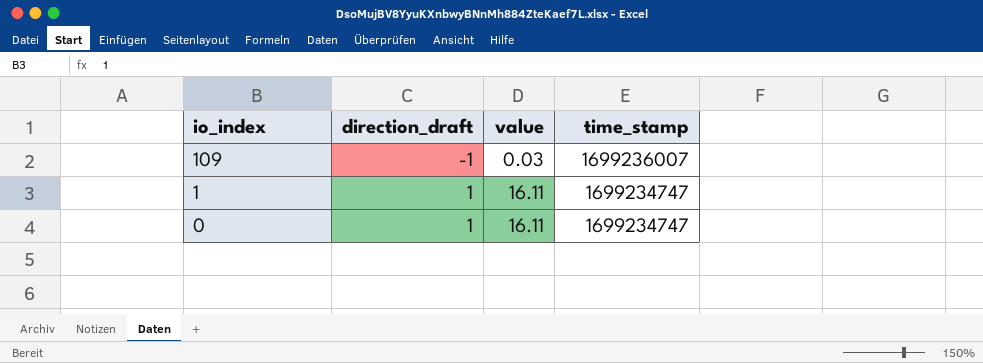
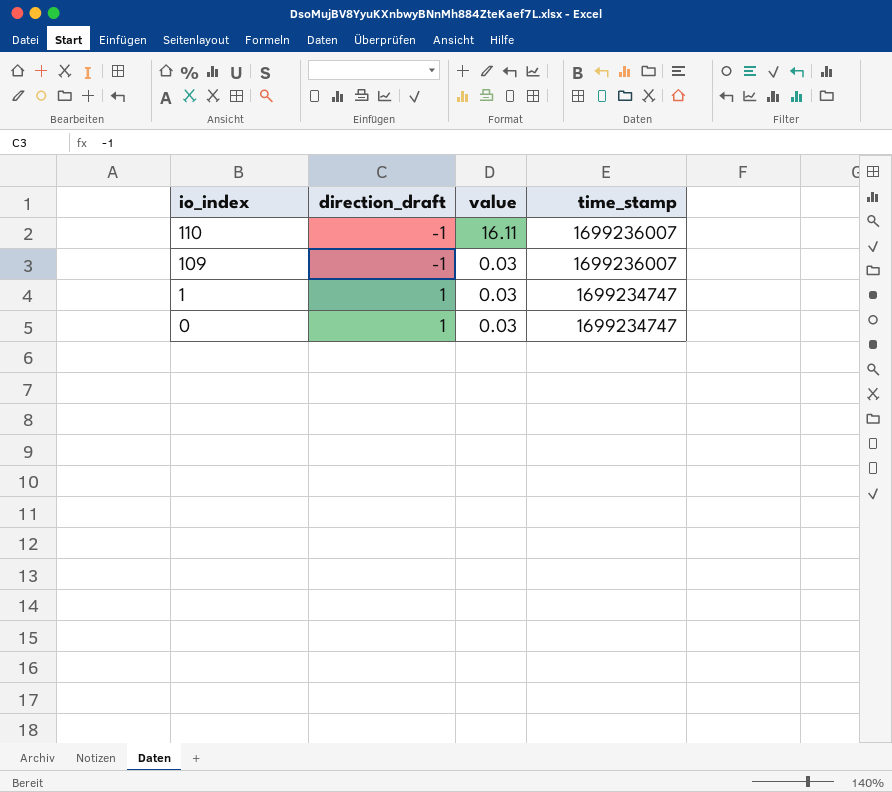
row 110: none -> -1 | 16.11 | 1699236007
1 | value: 16.11 -> 0.03
0 | value: 16.11 -> 0.03

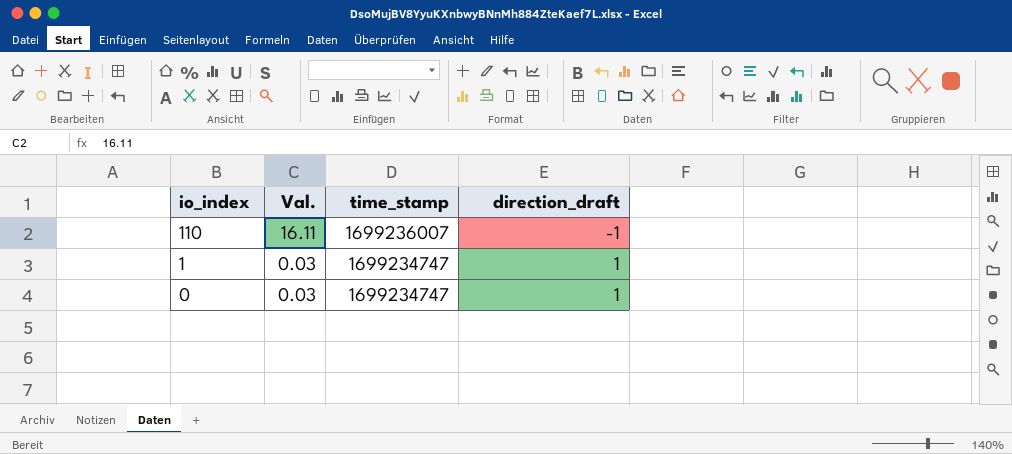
column name: value -> Val.
column direction_draft | position: 2 -> 4
row 109: -1 | 0.03 | 1699236007 -> none

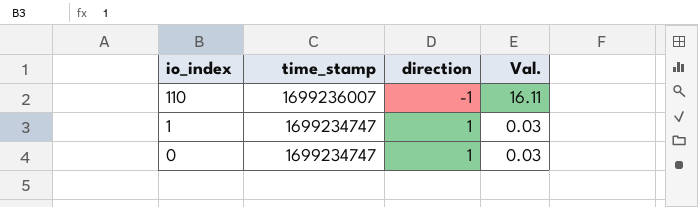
column name: direction_draft -> direction
column Val. | position: 2 -> 4

